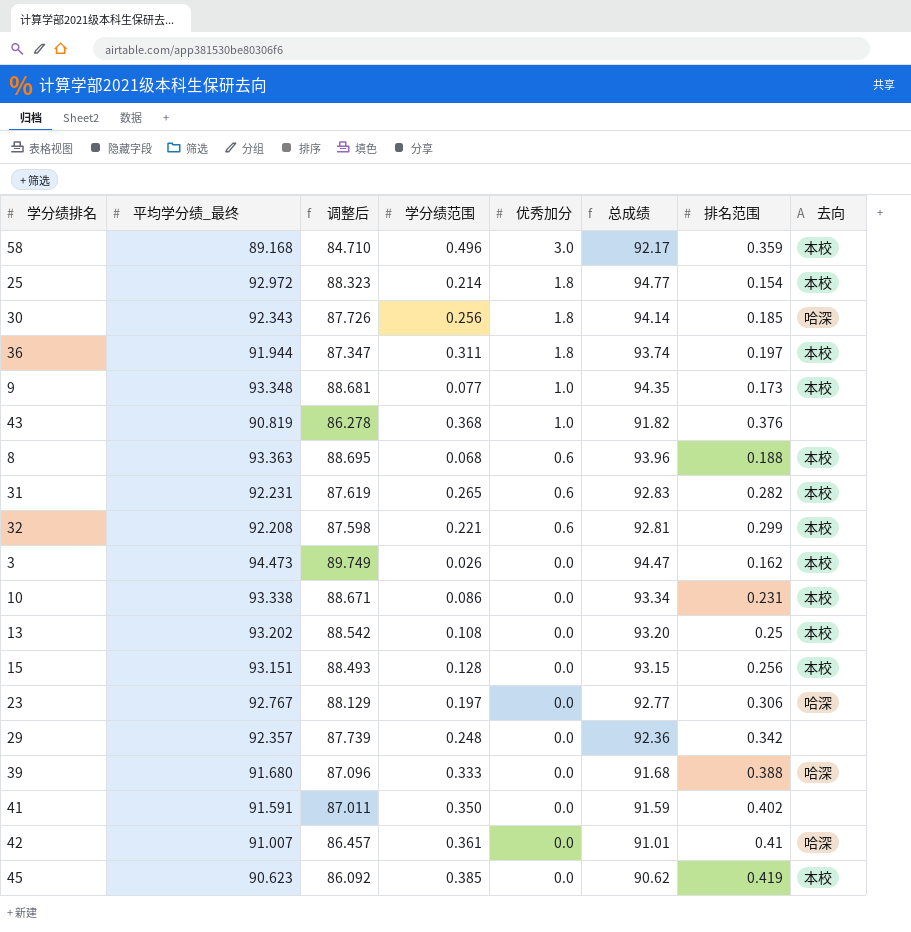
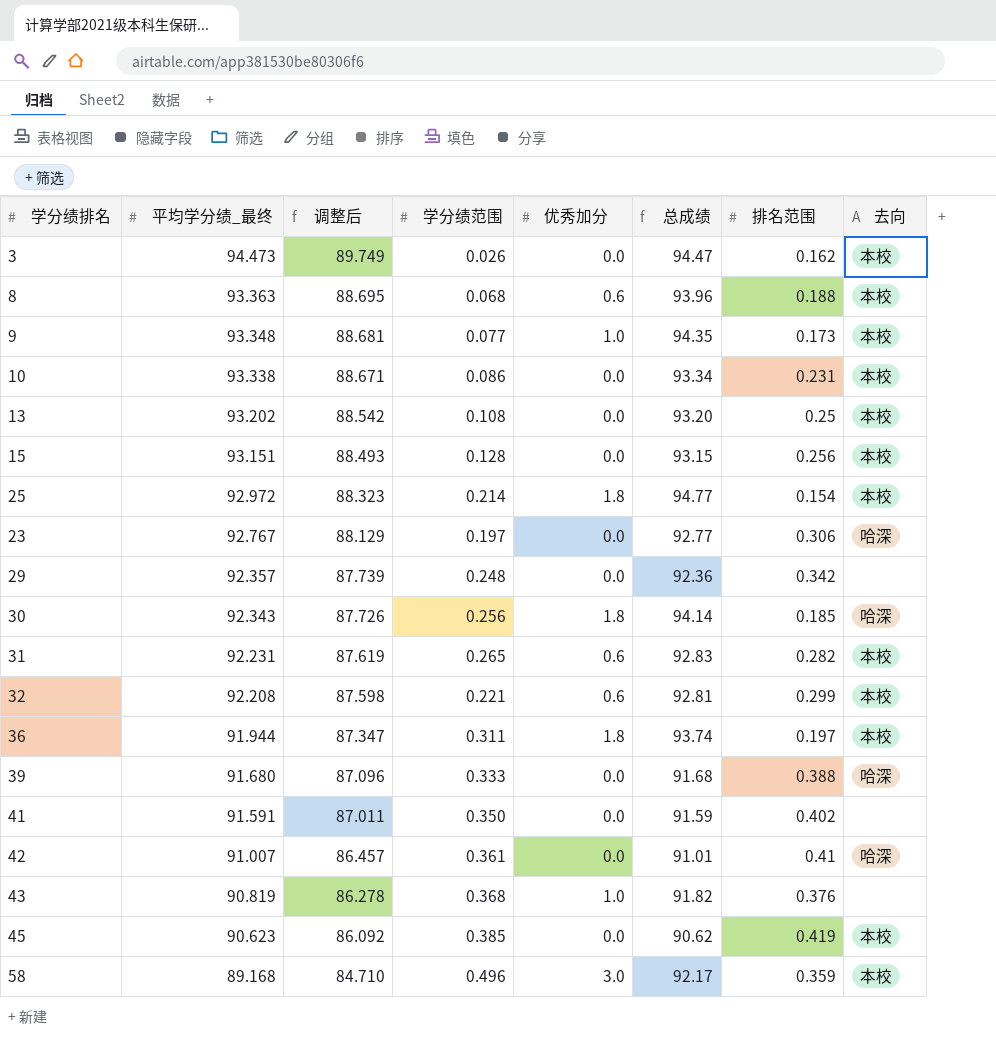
row order: 优秀加分 descending -> 平均学分绩_最终 descending

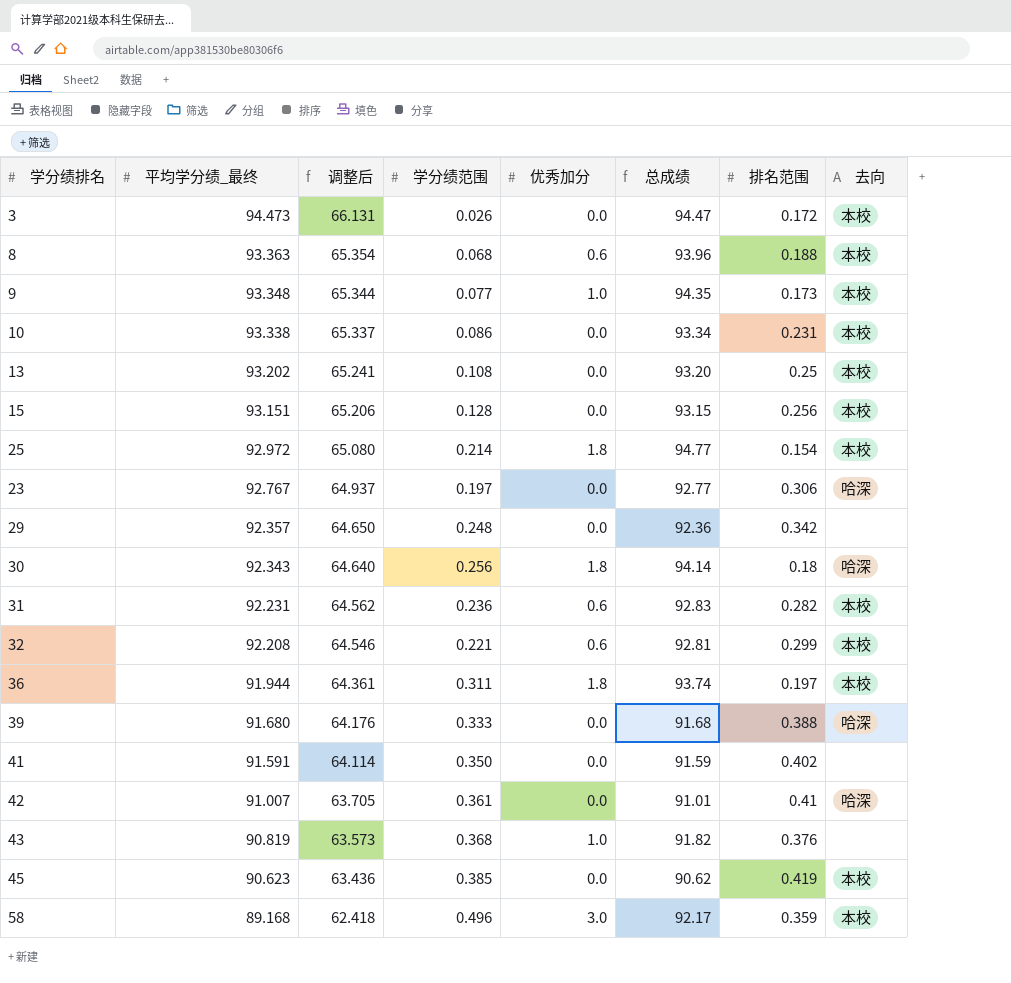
column 调整后 | formula: [平均学分绩_最终] * 0.95 -> [平均学分绩_最终] * 0.7
3 | 排名范围: 0.162 -> 0.172
30 | 排名范围: 0.185 -> 0.18
31 | 学分绩范围: 0.265 -> 0.236

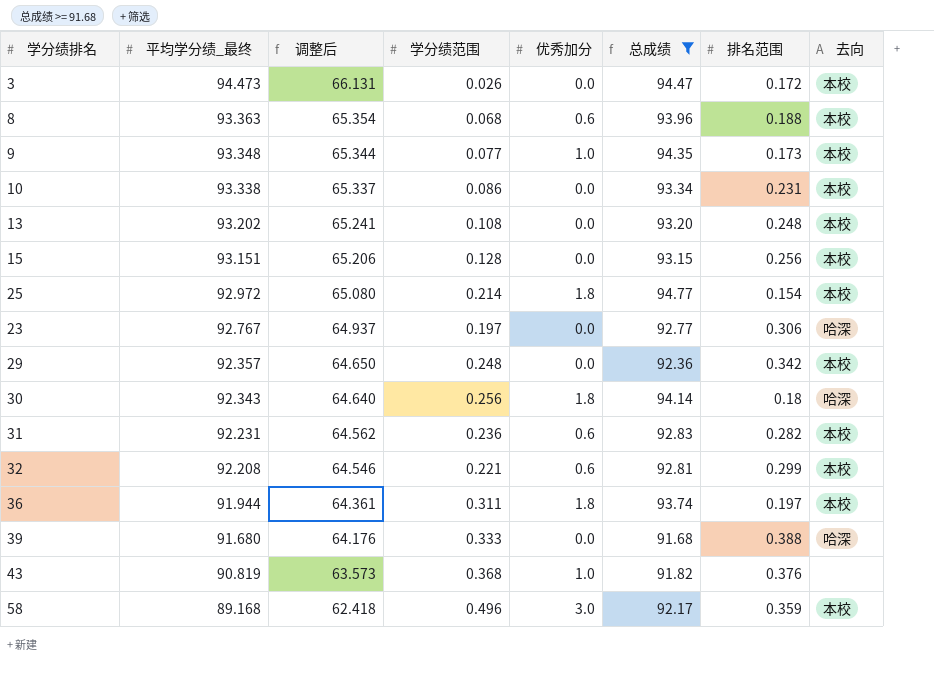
filter: none -> 总成绩 >= 91.68
13 | 排名范围: 0.25 -> 0.248
29 | 去向: none -> 本校

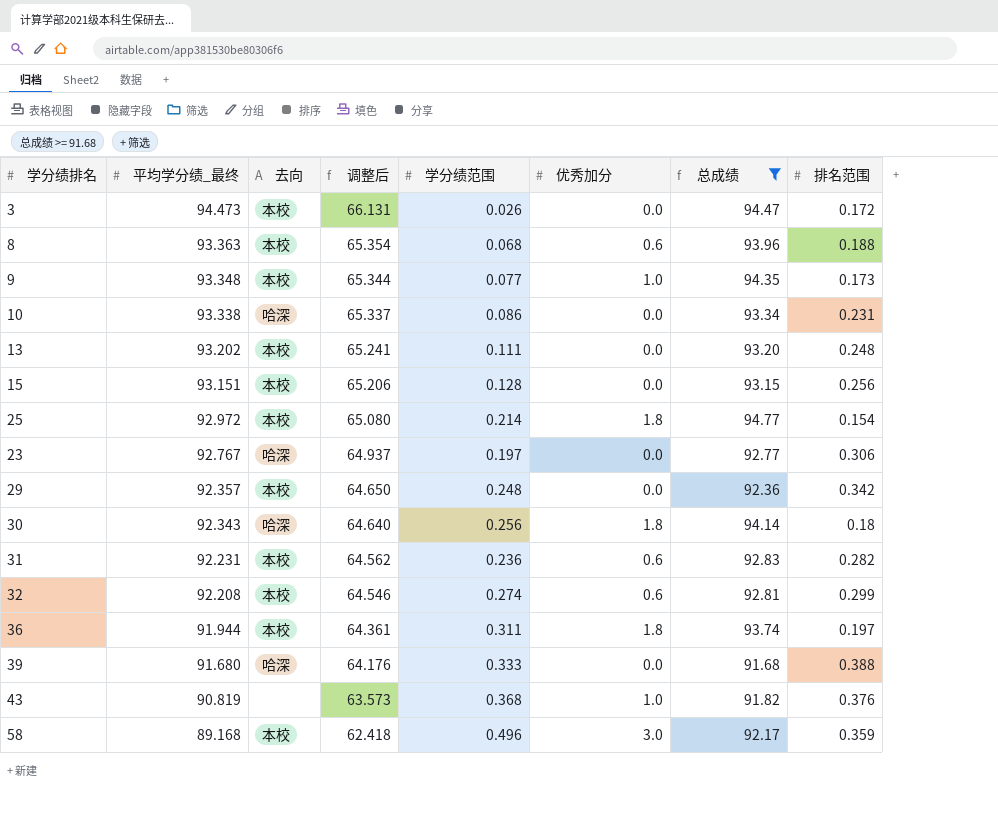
column 去向 | position: 8 -> 3
10 | 去向: 本校 -> 哈深
13 | 学分绩范围: 0.108 -> 0.111
32 | 学分绩范围: 0.221 -> 0.274

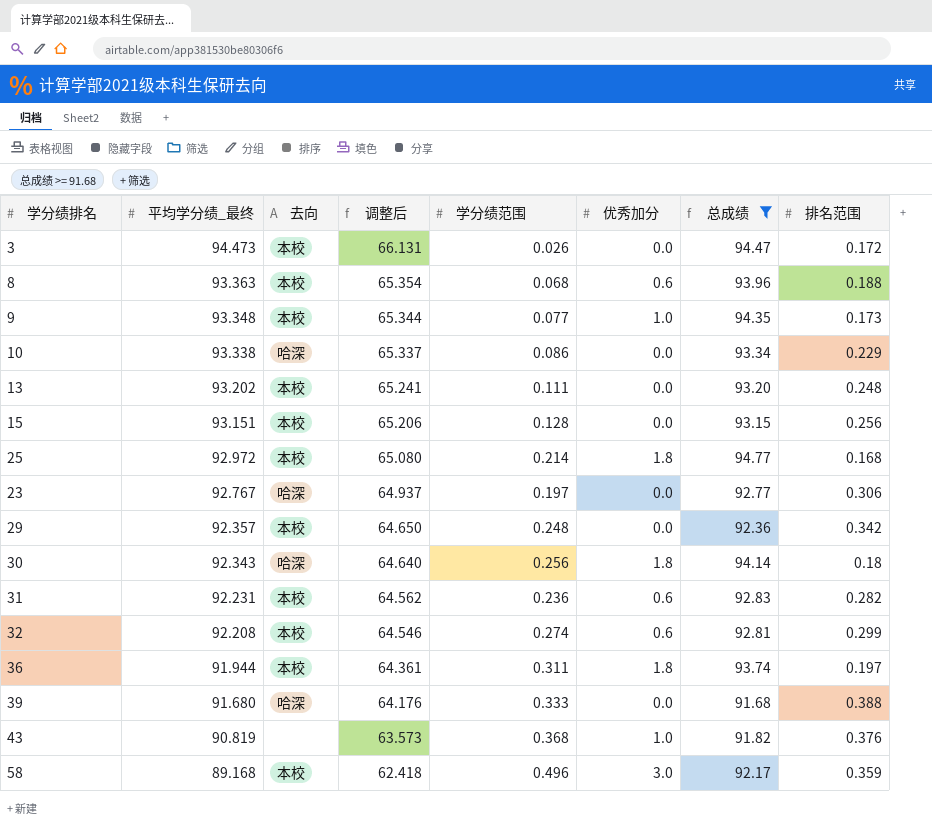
10 | 排名范围: 0.231 -> 0.229
25 | 排名范围: 0.154 -> 0.168

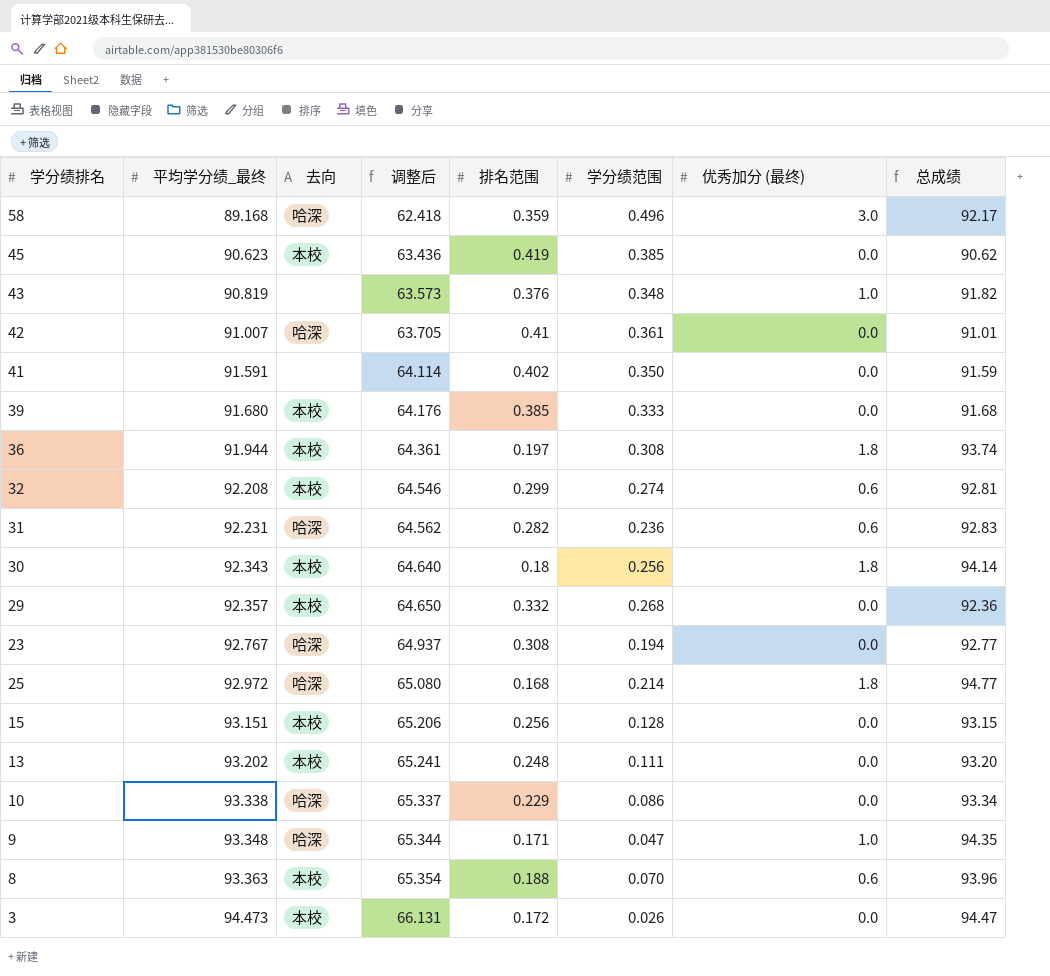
filter: 总成绩 >= 91.68 -> none
row order: 平均学分绩_最终 descending -> 平均学分绩_最终 ascending
column 排名范围 | position: 8 -> 5
column name: 优秀加分 -> 优秀加分 (最终)
58 | 去向: 本校 -> 哈深
43 | 学分绩范围: 0.368 -> 0.348
39 | 去向: 哈深 -> 本校
39 | 排名范围: 0.388 -> 0.385
36 | 学分绩范围: 0.311 -> 0.308
31 | 去向: 本校 -> 哈深
30 | 去向: 哈深 -> 本校
29 | 排名范围: 0.342 -> 0.332
29 | 学分绩范围: 0.248 -> 0.268
23 | 排名范围: 0.306 -> 0.308
23 | 学分绩范围: 0.197 -> 0.194
25 | 去向: 本校 -> 哈深
9 | 去向: 本校 -> 哈深
9 | 排名范围: 0.173 -> 0.171
9 | 学分绩范围: 0.077 -> 0.047
8 | 学分绩范围: 0.068 -> 0.070

